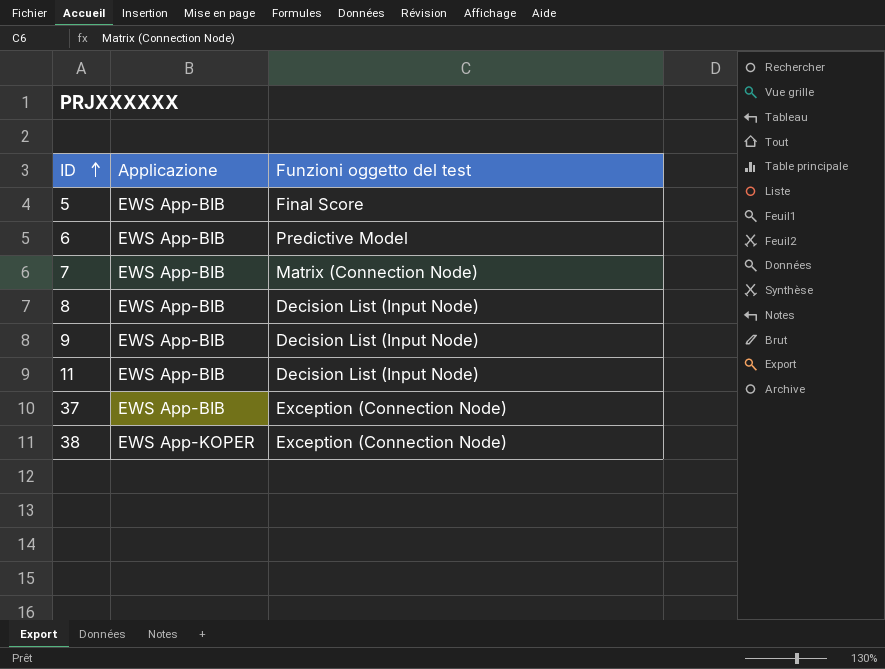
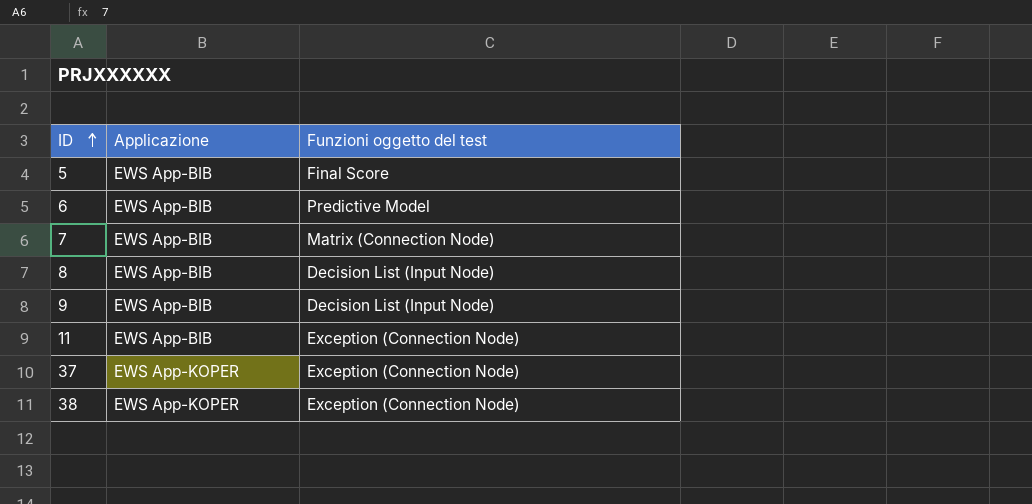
11 | Funzioni oggetto del test: Decision List (Input Node) -> Exception (Connection Node)
37 | Applicazione: EWS App-BIB -> EWS App-KOPER

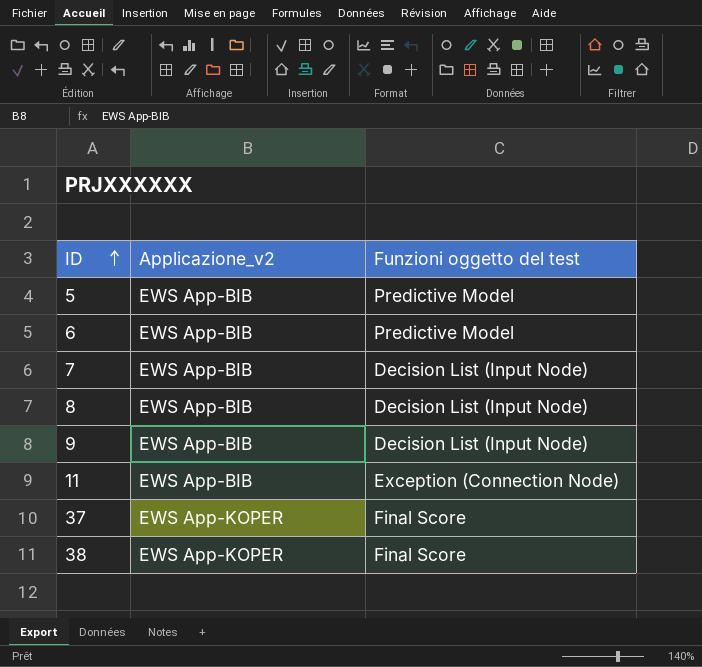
column name: Applicazione -> Applicazione_v2
5 | Funzioni oggetto del test: Final Score -> Predictive Model
7 | Funzioni oggetto del test: Matrix (Connection Node) -> Decision List (Input Node)
37 | Funzioni oggetto del test: Exception (Connection Node) -> Final Score
38 | Funzioni oggetto del test: Exception (Connection Node) -> Final Score

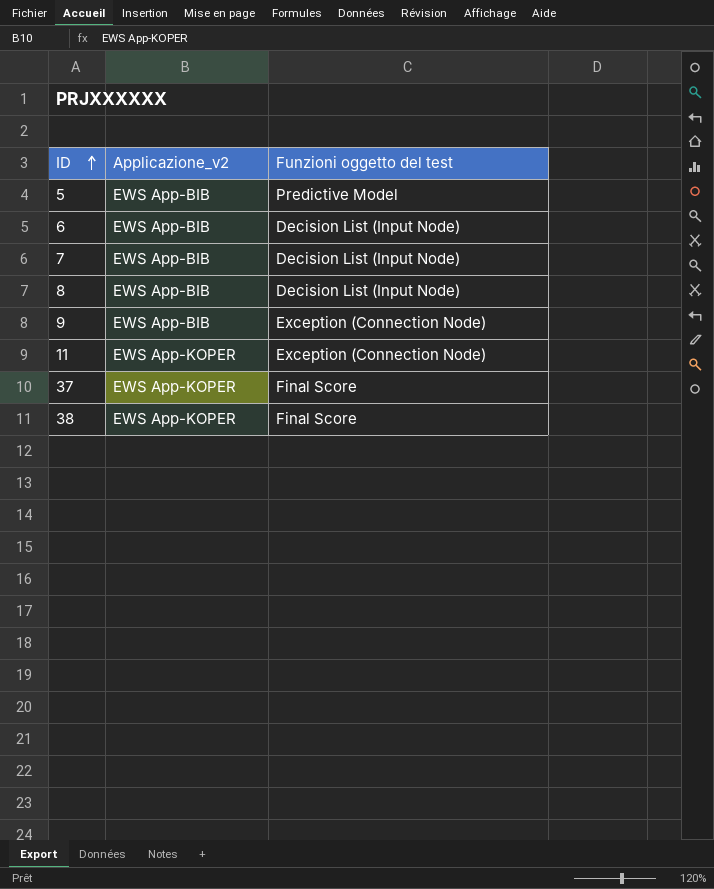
6 | Funzioni oggetto del test: Predictive Model -> Decision List (Input Node)
9 | Funzioni oggetto del test: Decision List (Input Node) -> Exception (Connection Node)
11 | Applicazione_v2: EWS App-BIB -> EWS App-KOPER

